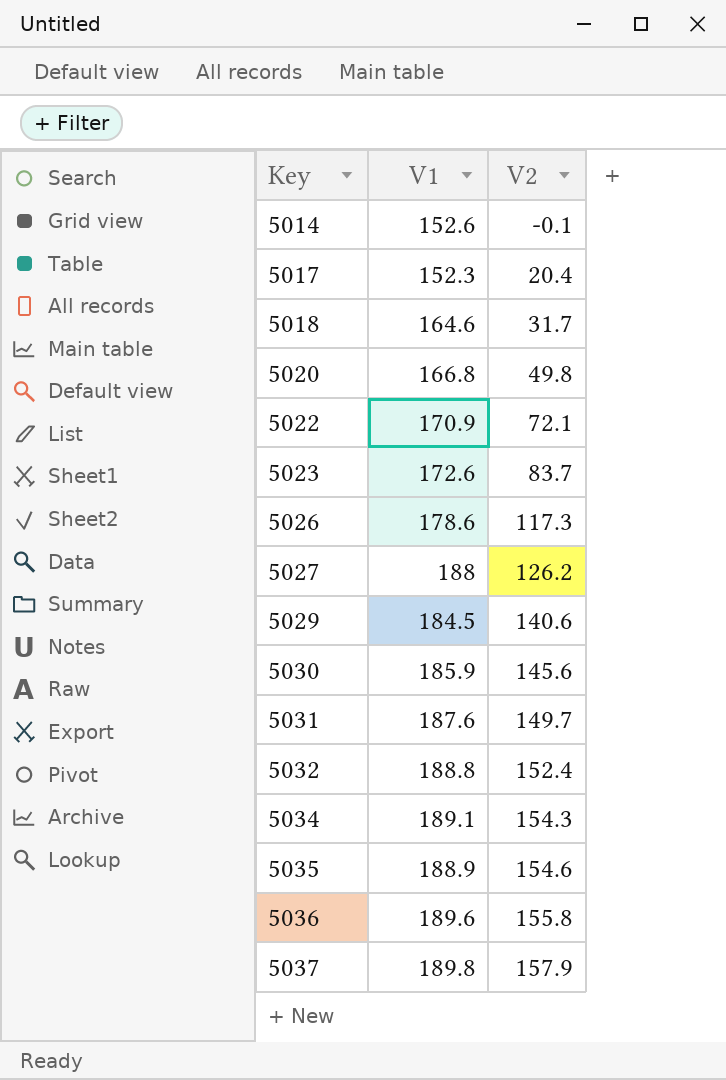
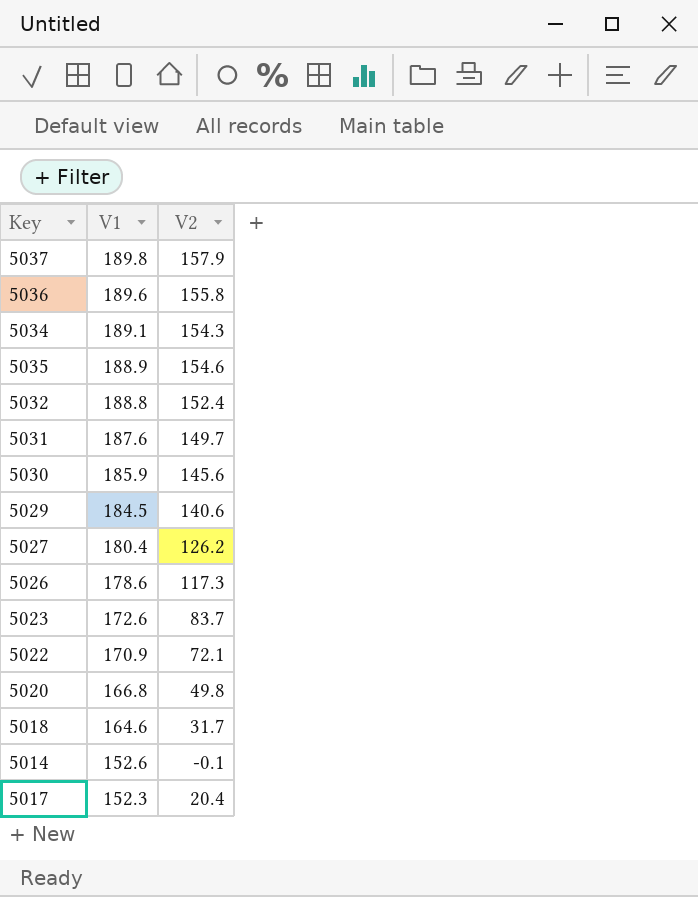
row order: Key ascending -> V1 descending
5027 | V1: 188 -> 180.4

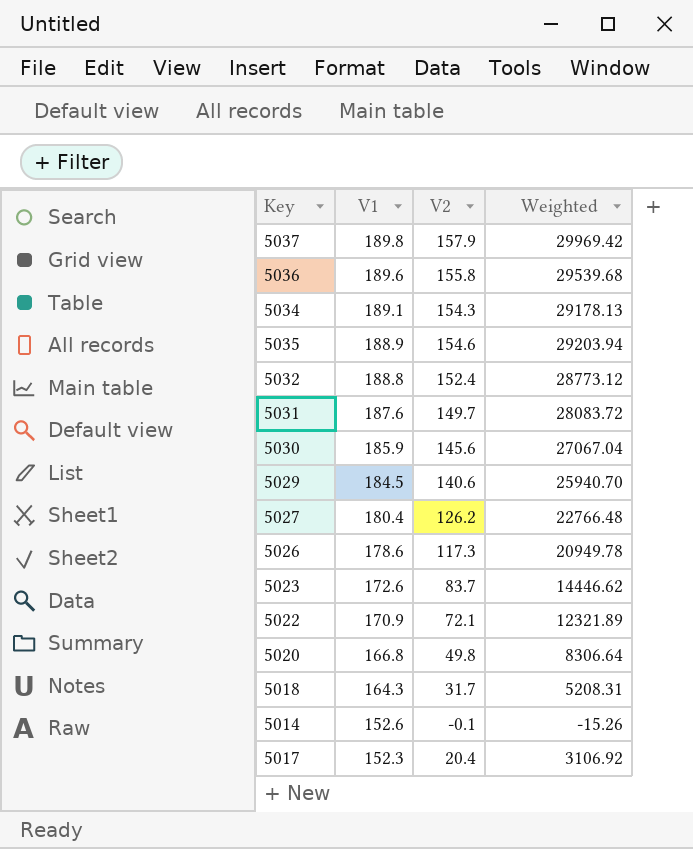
column Weighted | formula: none -> [V1] * [V2]
5018 | V1: 164.6 -> 164.3

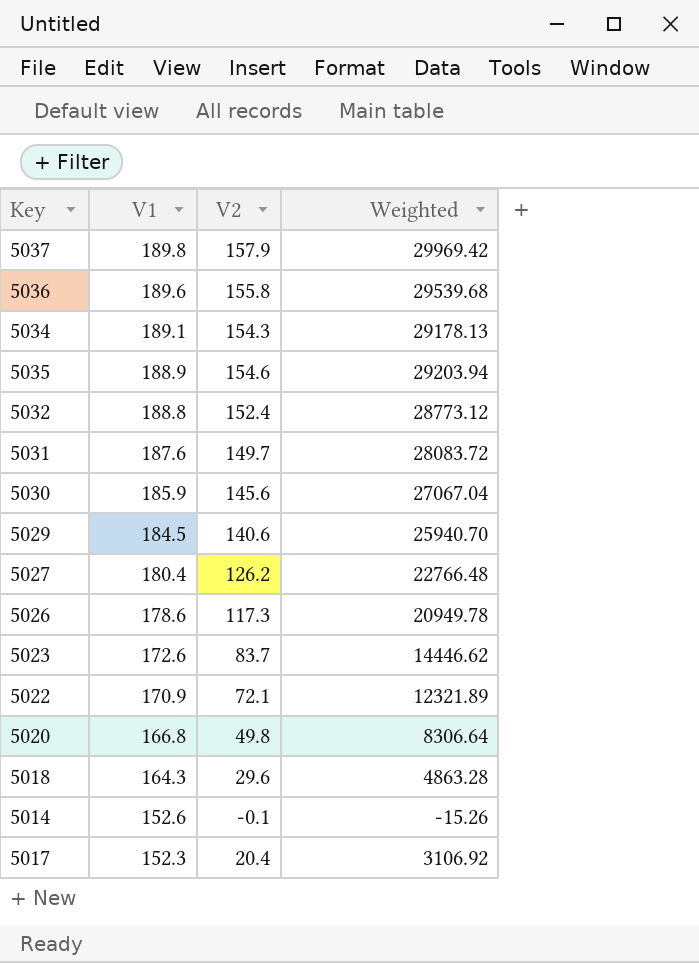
5018 | V2: 31.7 -> 29.6
5018 | Weighted: 5208.31 -> 4863.28

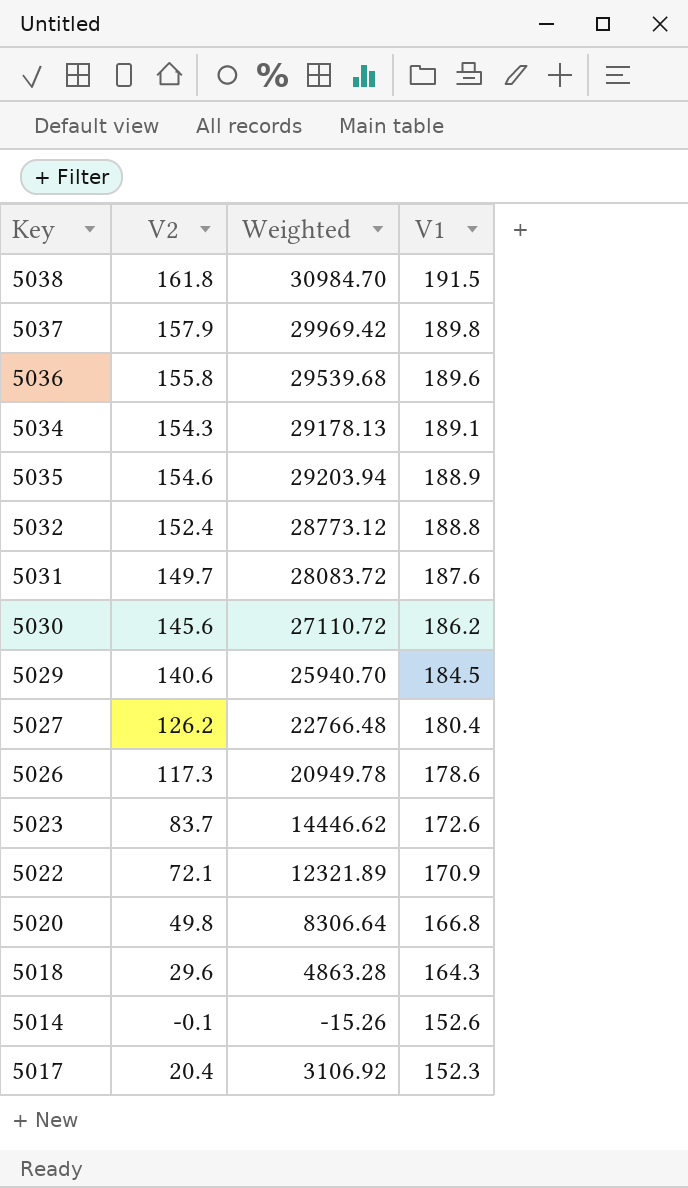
column V1 | position: 2 -> 4
row 5038: none -> 161.8 | 30984.70 | 191.5
5030 | Weighted: 27067.04 -> 27110.72
5030 | V1: 185.9 -> 186.2

